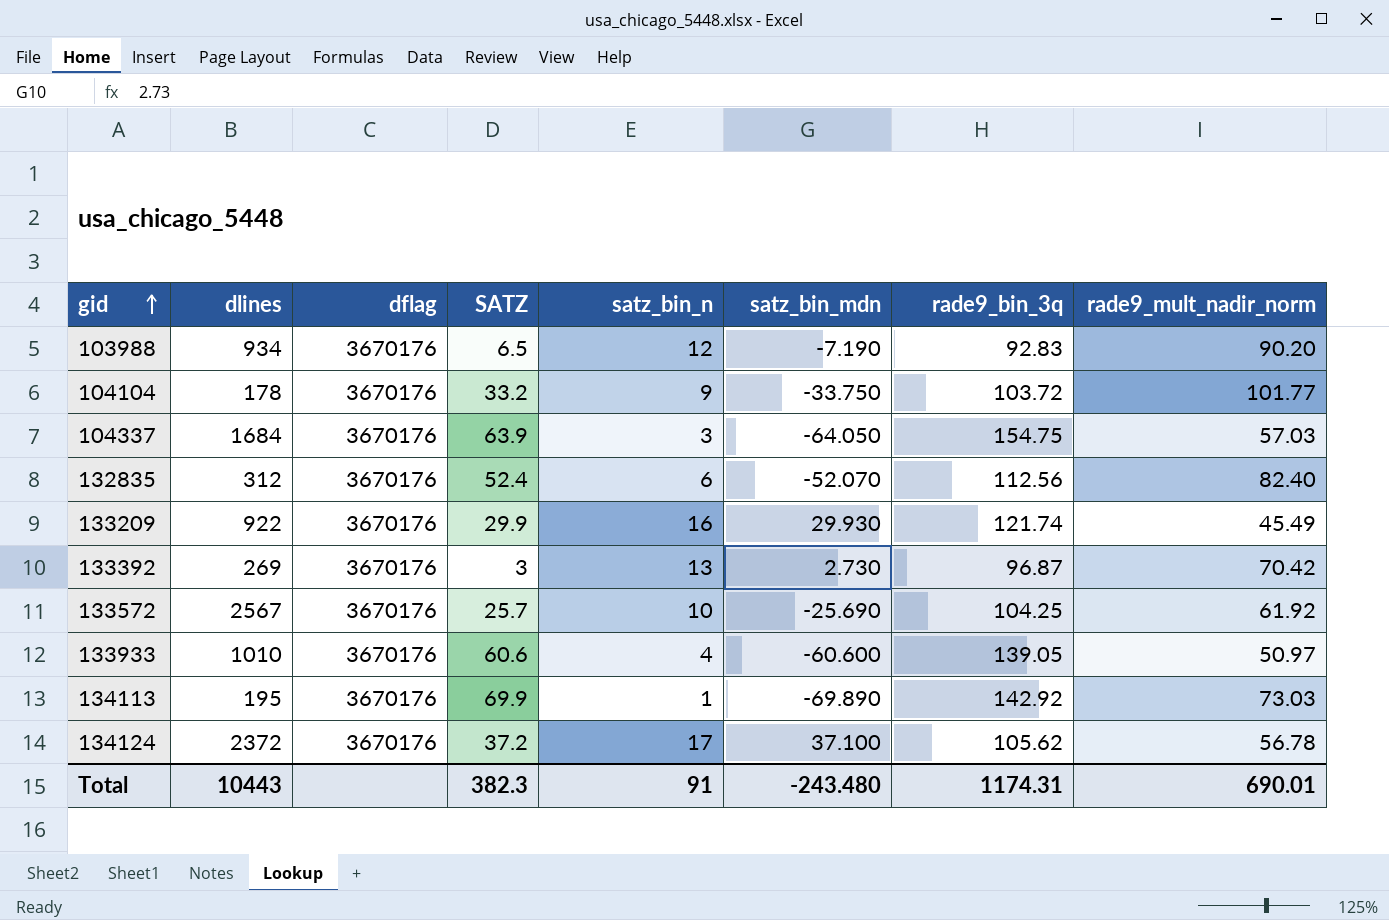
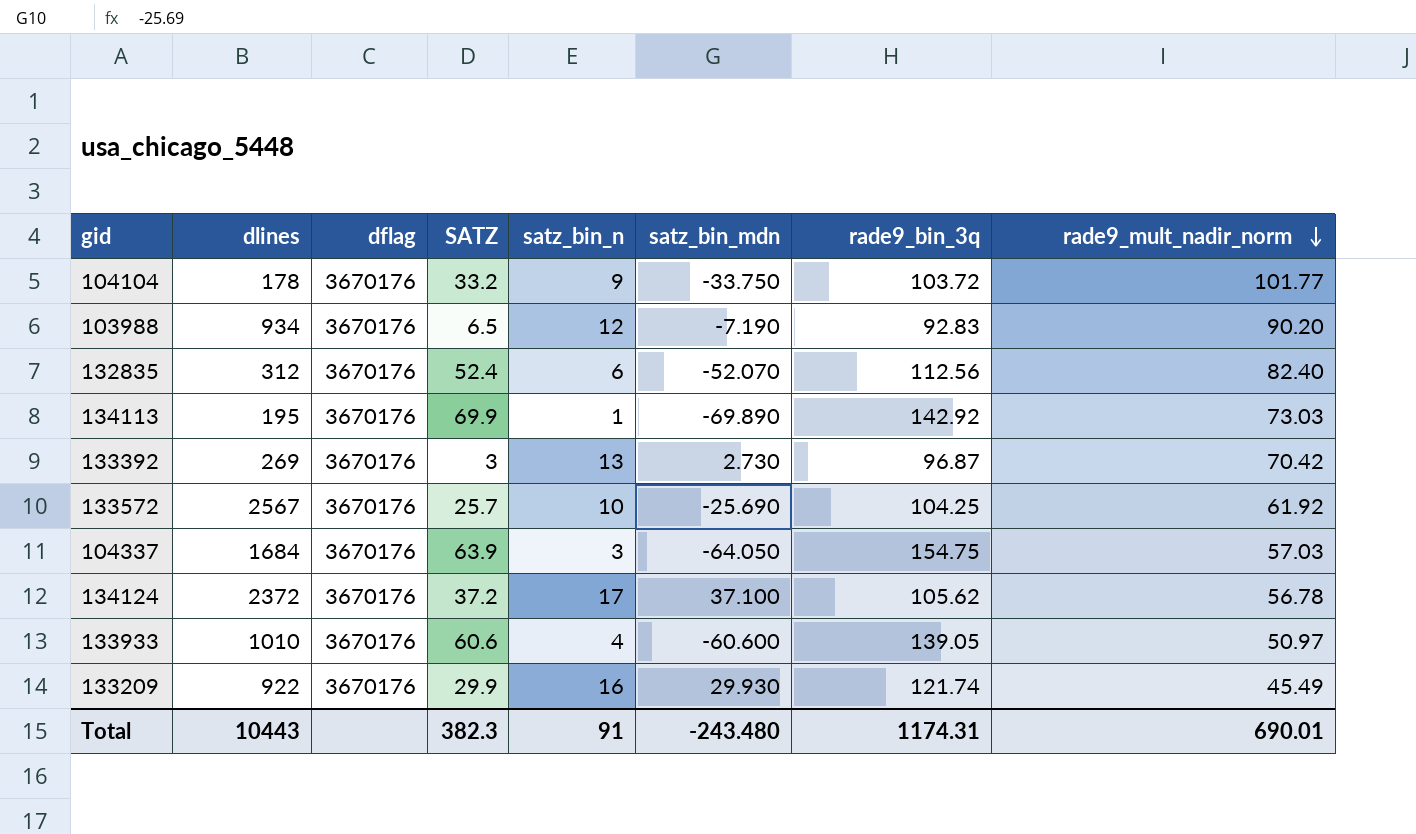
row order: gid ascending -> rade9_mult_nadir_norm descending

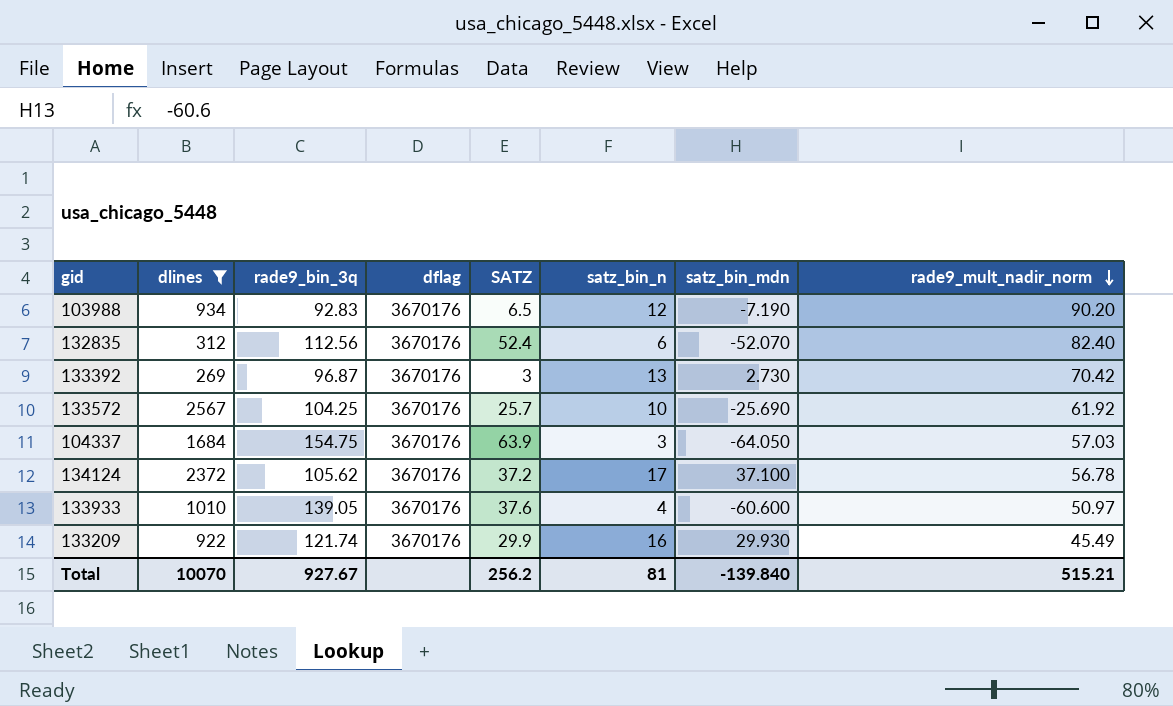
filter: none -> dlines >= 269
column rade9_bin_3q | position: 7 -> 3
133933 | SATZ: 60.6 -> 37.6
Total | dlines: 10443 -> 10070
Total | rade9_bin_3q: 1174.31 -> 927.67
Total | SATZ: 382.3 -> 256.2
Total | satz_bin_n: 91 -> 81
Total | satz_bin_mdn: -243.480 -> -139.840
Total | rade9_mult_nadir_norm: 690.01 -> 515.21

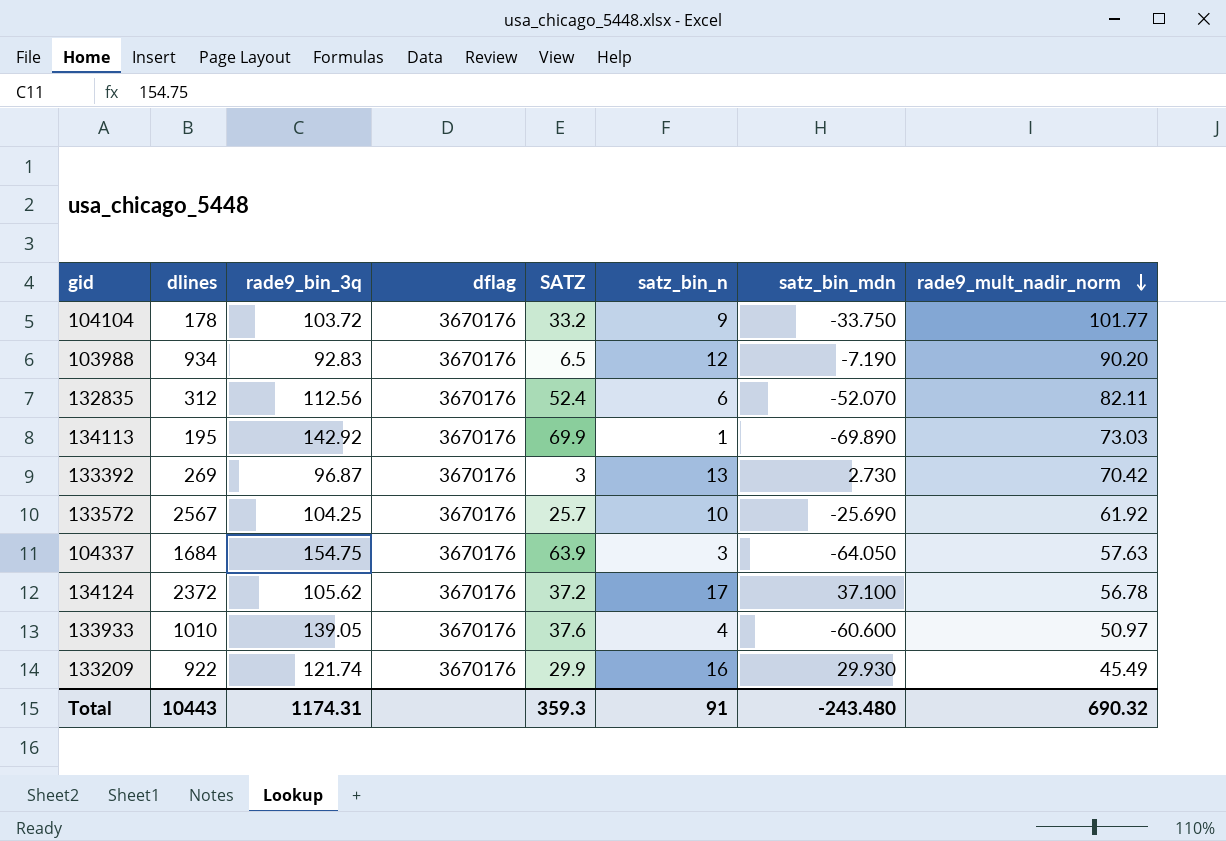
filter: dlines >= 269 -> none
132835 | rade9_mult_nadir_norm: 82.40 -> 82.11
104337 | rade9_mult_nadir_norm: 57.03 -> 57.63
Total | dlines: 10070 -> 10443
Total | rade9_bin_3q: 927.67 -> 1174.31
Total | SATZ: 256.2 -> 359.3
Total | satz_bin_n: 81 -> 91
Total | satz_bin_mdn: -139.840 -> -243.480
Total | rade9_mult_nadir_norm: 515.21 -> 690.32

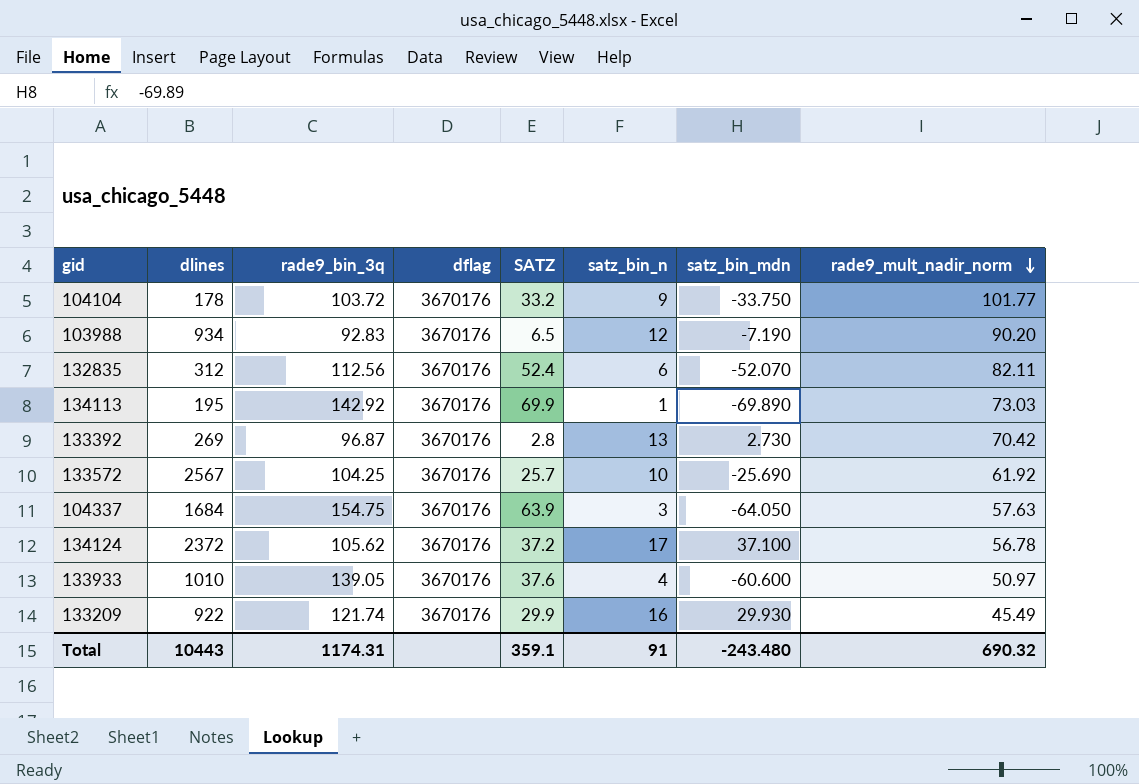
133392 | SATZ: 3 -> 2.8
Total | SATZ: 359.3 -> 359.1

